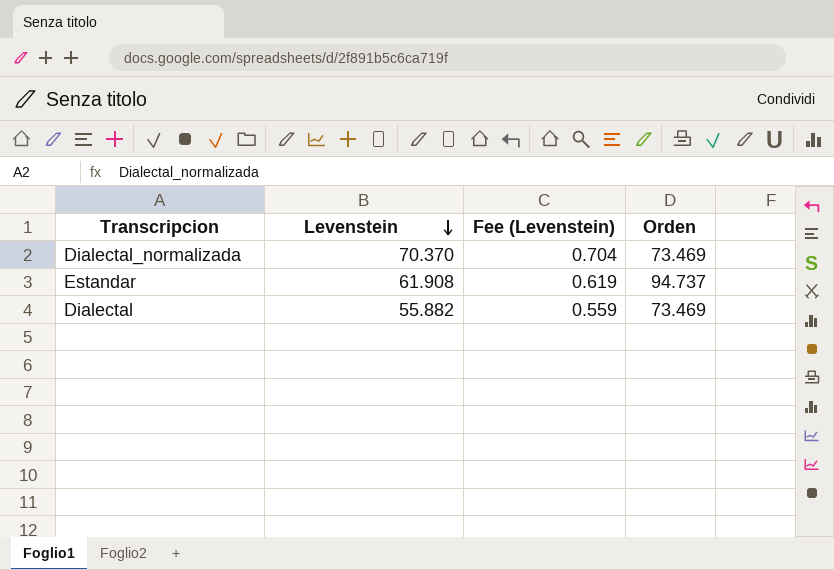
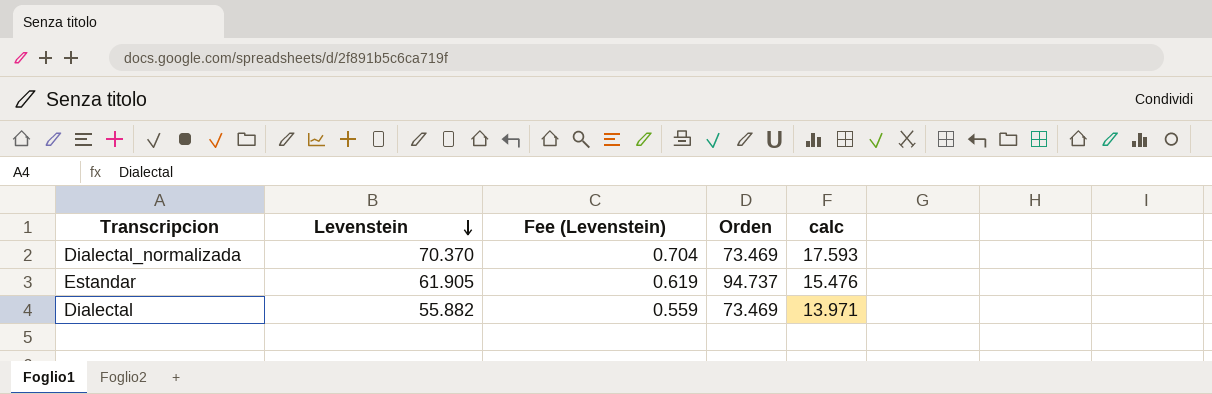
column calc | formula: none -> [Levenstein] * 0.25
Estandar | Levenstein: 61.908 -> 61.905

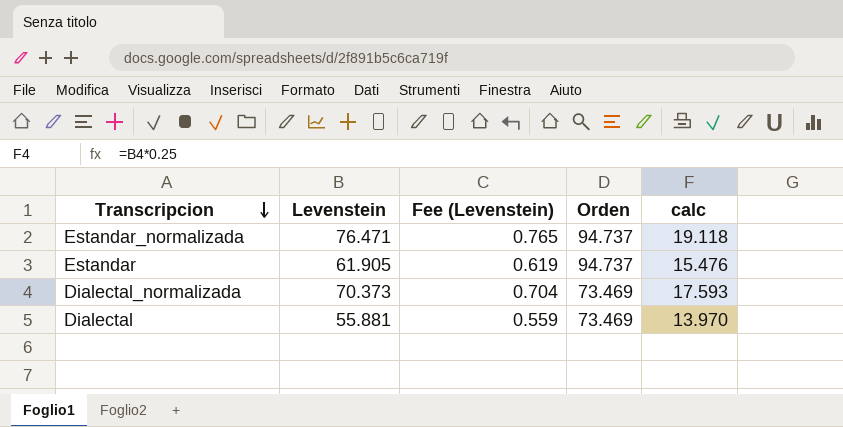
row order: Levenstein descending -> Transcripcion descending
row Estandar_normalizada: none -> 76.471 | 0.765 | 94.737 | 19.118
Dialectal_normalizada | Levenstein: 70.370 -> 70.373
Dialectal | Levenstein: 55.882 -> 55.881
Dialectal | calc: 13.971 -> 13.970

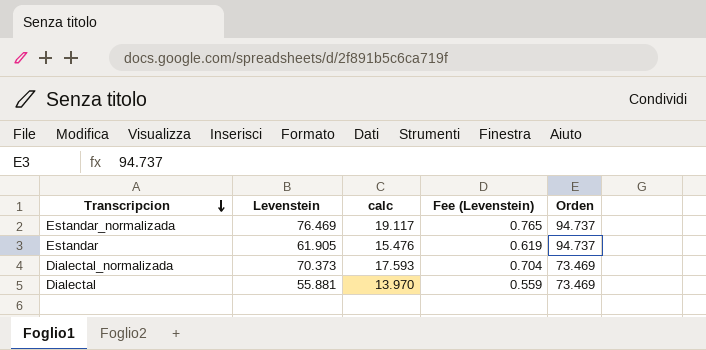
column calc | position: 5 -> 3
Estandar_normalizada | Levenstein: 76.471 -> 76.469
Estandar_normalizada | calc: 19.118 -> 19.117

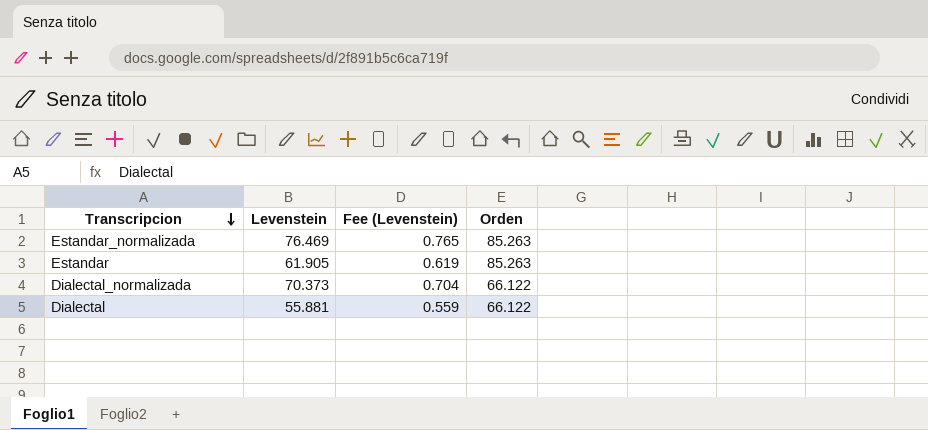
column calc | formula: [Levenstein] * 0.25 -> none
Estandar_normalizada | Orden: 94.737 -> 85.263
Estandar | Orden: 94.737 -> 85.263
Dialectal_normalizada | Orden: 73.469 -> 66.122
Dialectal | Orden: 73.469 -> 66.122

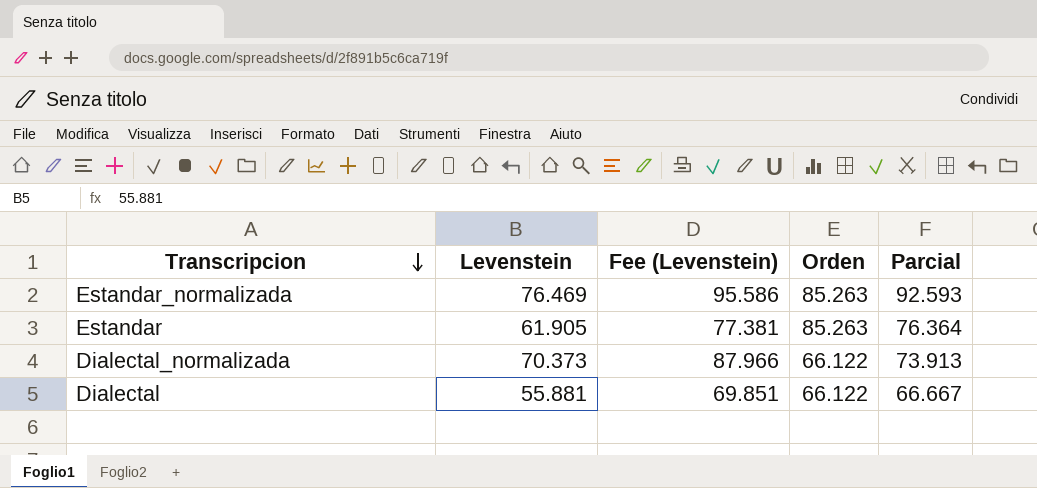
column Fee (Levenstein) | formula: [Levenstein] * 0.01 -> [Levenstein] * 1.25
column Parcial | position: none -> 5

